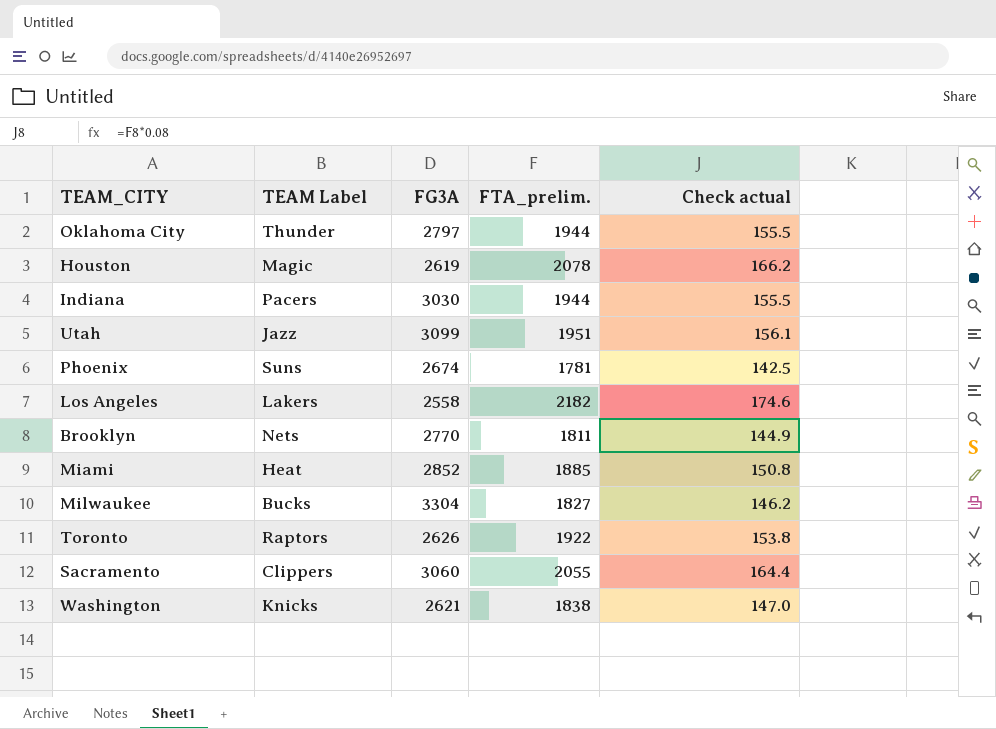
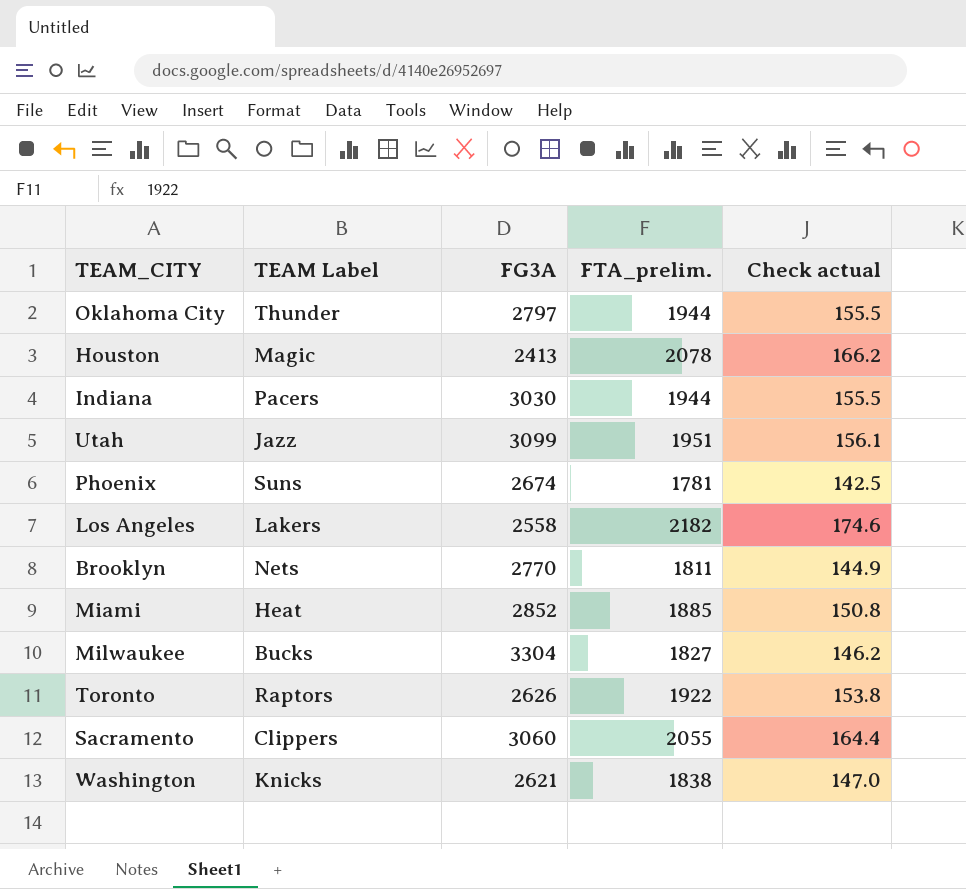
Houston | FG3A: 2619 -> 2413

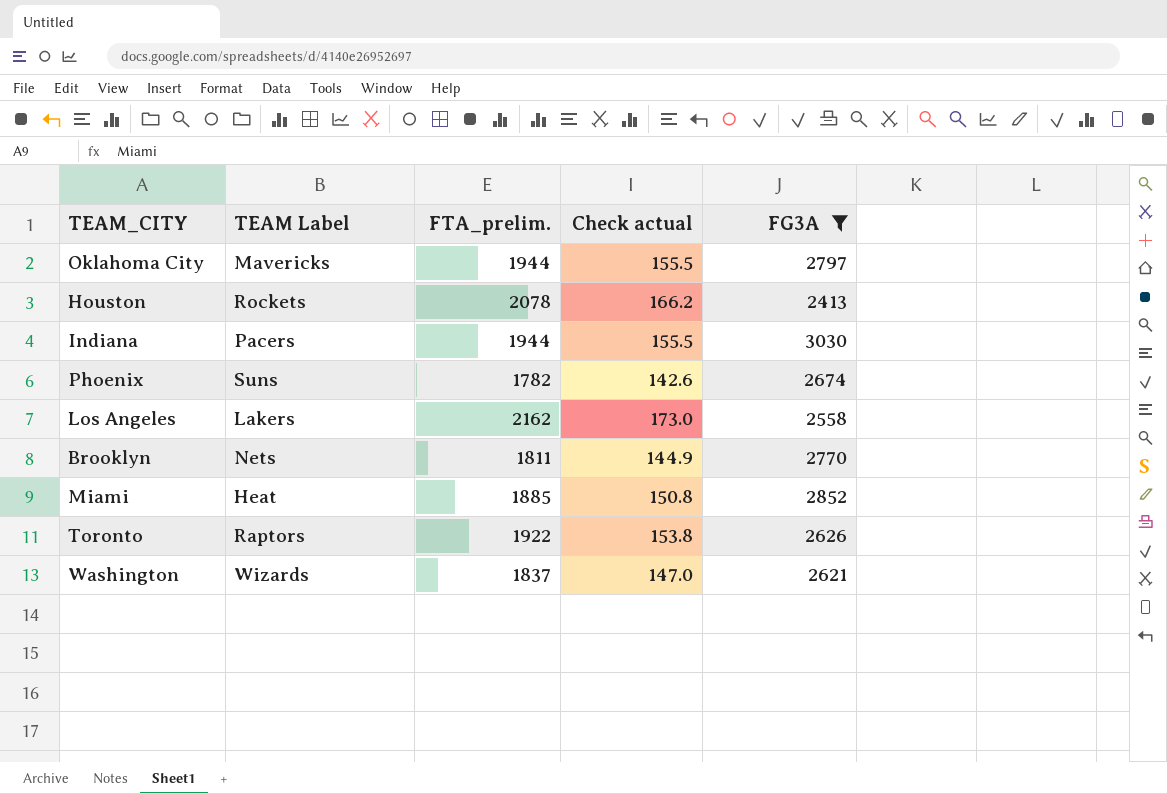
filter: none -> FG3A <= 3030
column FG3A | position: 3 -> 5
Oklahoma City | TEAM Label: Thunder -> Mavericks
Houston | TEAM Label: Magic -> Rockets
Phoenix | FTA_prelim.: 1781 -> 1782
Phoenix | Check actual: 142.5 -> 142.6
Los Angeles | FTA_prelim.: 2182 -> 2162
Los Angeles | Check actual: 174.6 -> 173.0
Washington | TEAM Label: Knicks -> Wizards
Washington | FTA_prelim.: 1838 -> 1837

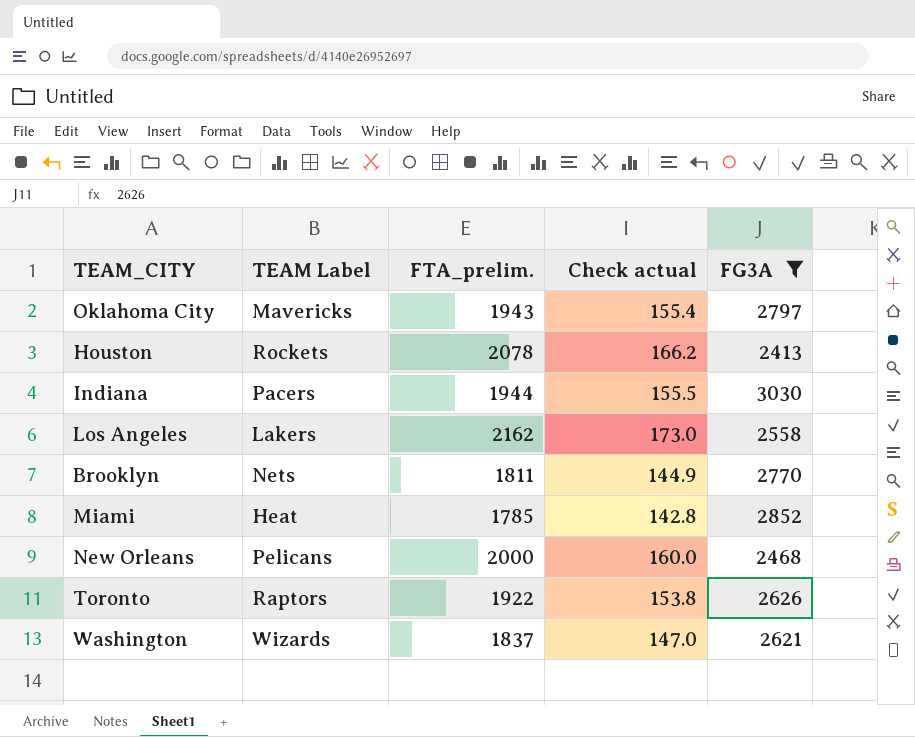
row Phoenix: Suns | 1782 | 142.6 | 2674 -> none
Oklahoma City | FTA_prelim.: 1944 -> 1943
Oklahoma City | Check actual: 155.5 -> 155.4
Miami | FTA_prelim.: 1885 -> 1785
Miami | Check actual: 150.8 -> 142.8
row New Orleans: none -> Pelicans | 2000 | 160.0 | 2468

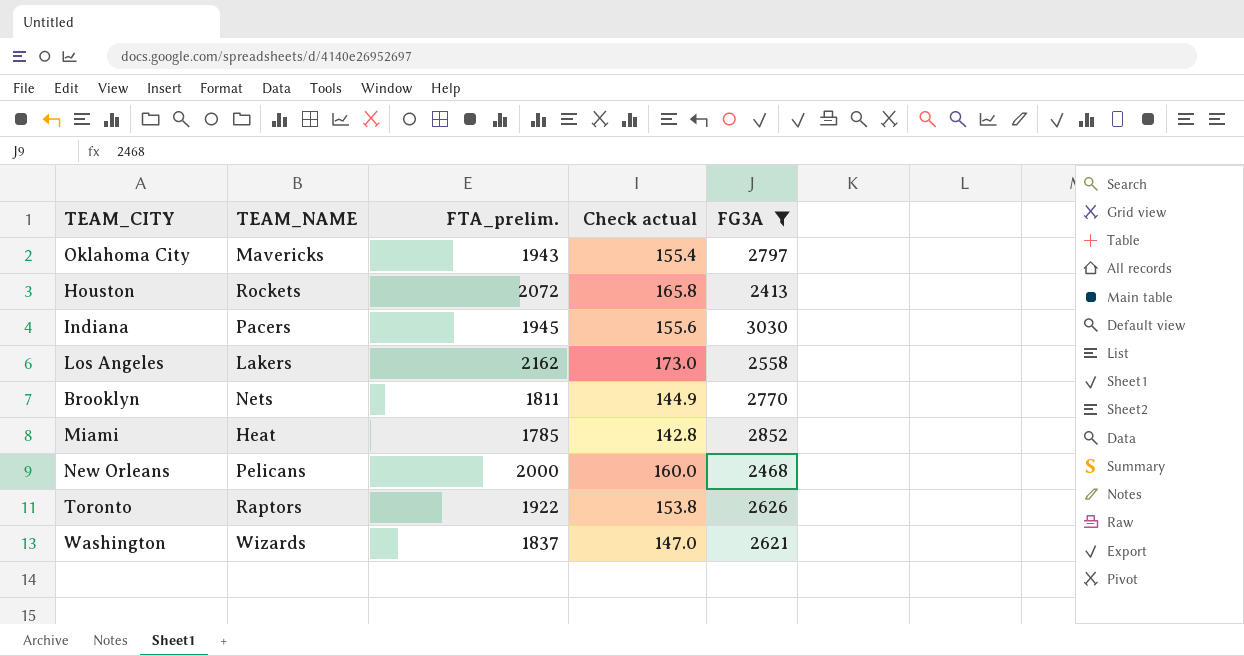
column name: TEAM Label -> TEAM_NAME
Houston | FTA_prelim.: 2078 -> 2072
Houston | Check actual: 166.2 -> 165.8
Indiana | FTA_prelim.: 1944 -> 1945
Indiana | Check actual: 155.5 -> 155.6

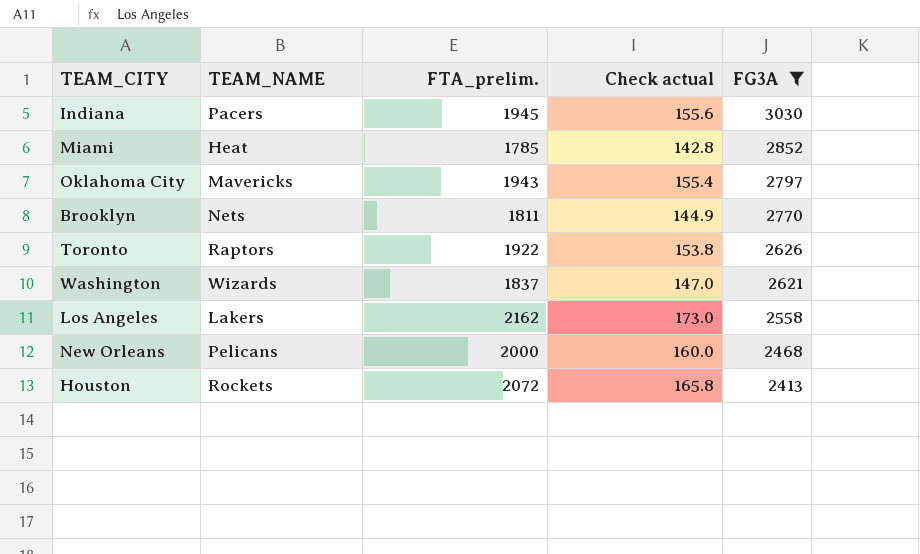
row order: none -> FG3A descending

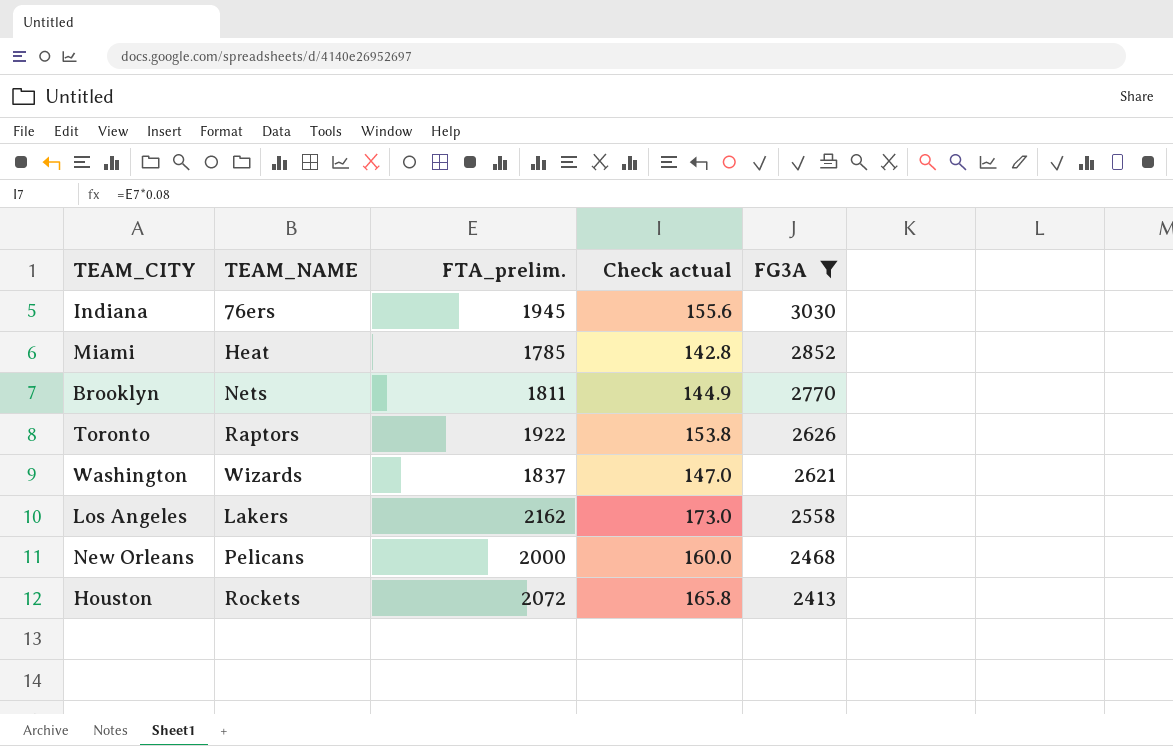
row Oklahoma City: Mavericks | 1943 | 155.4 | 2797 -> none
Indiana | TEAM_NAME: Pacers -> 76ers

